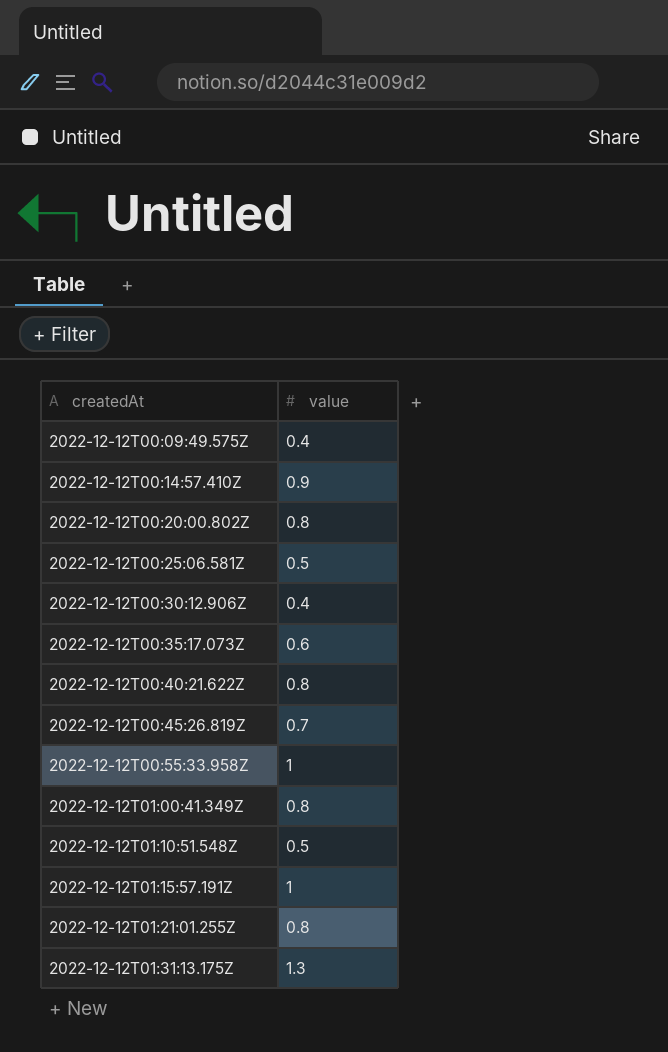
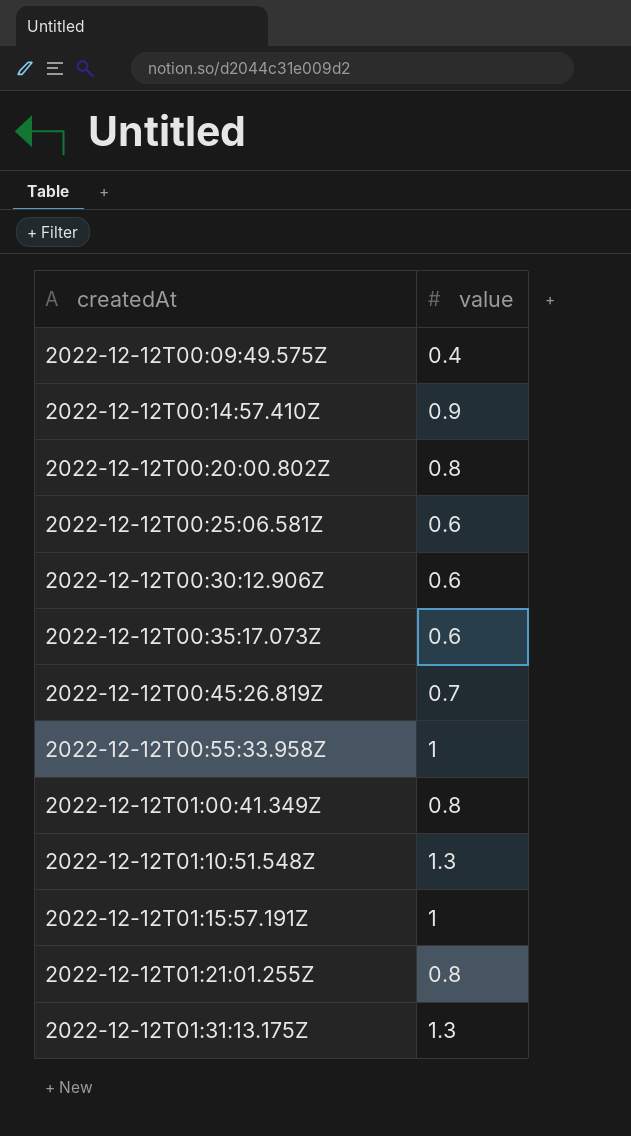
row 2022-12-12T00:40:21.622Z: 0.8 -> none
2022-12-12T00:25:06.581Z | value: 0.5 -> 0.6
2022-12-12T00:30:12.906Z | value: 0.4 -> 0.6
2022-12-12T01:10:51.548Z | value: 0.5 -> 1.3

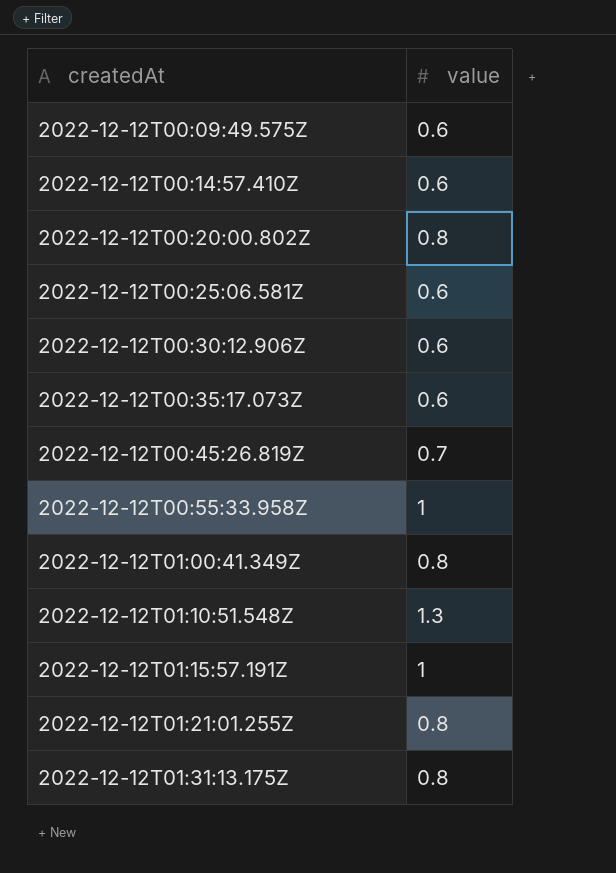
2022-12-12T00:09:49.575Z | value: 0.4 -> 0.6
2022-12-12T00:14:57.410Z | value: 0.9 -> 0.6
2022-12-12T01:31:13.175Z | value: 1.3 -> 0.8

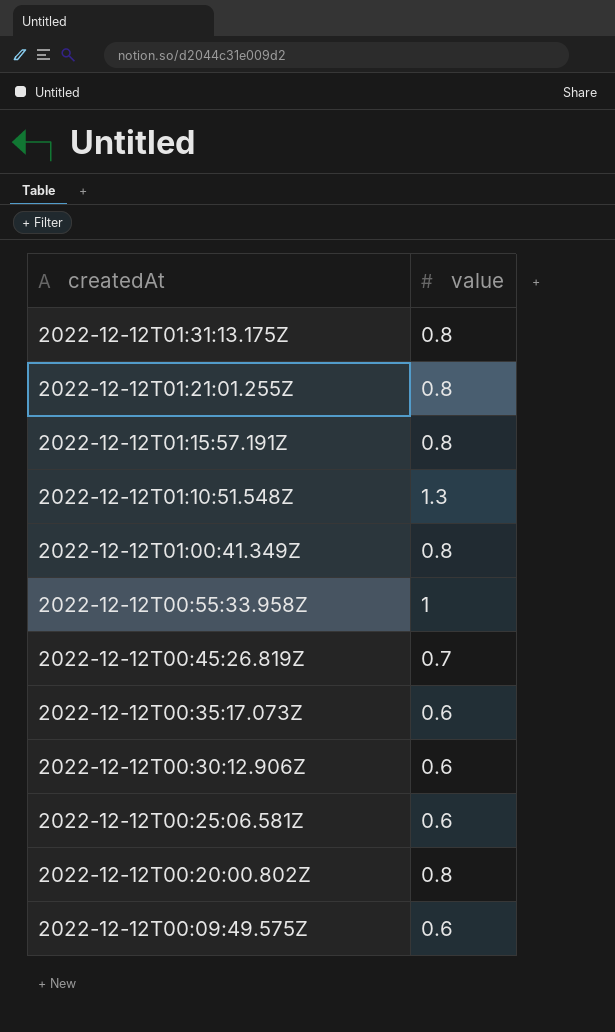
row order: createdAt ascending -> createdAt descending
row 2022-12-12T00:14:57.410Z: 0.6 -> none
2022-12-12T01:15:57.191Z | value: 1 -> 0.8

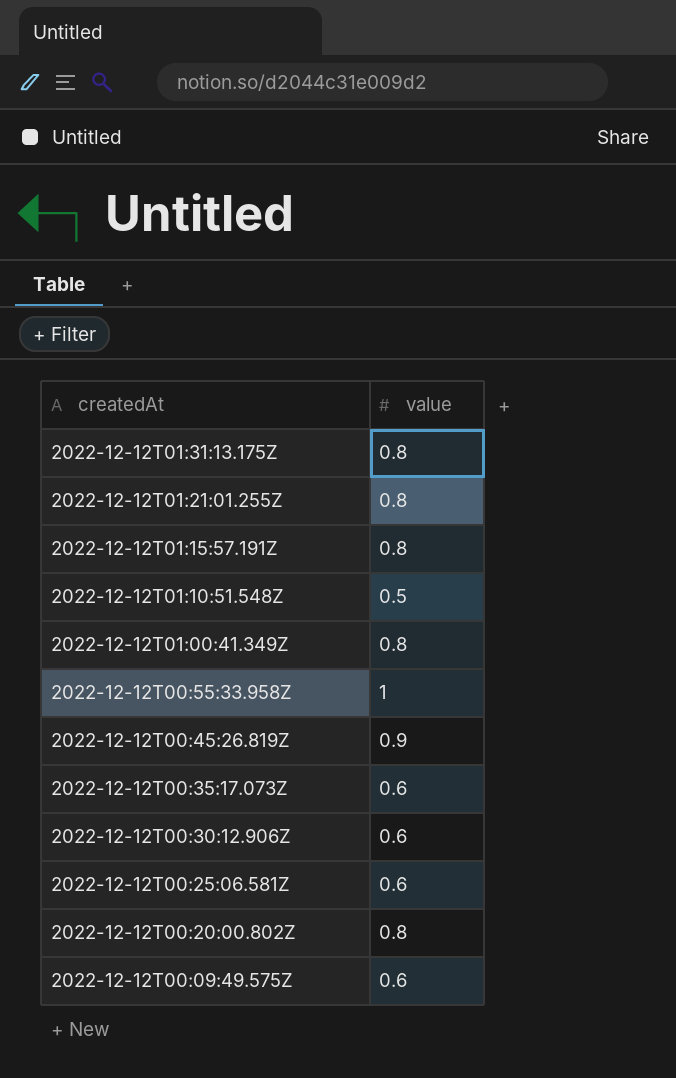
2022-12-12T01:10:51.548Z | value: 1.3 -> 0.5
2022-12-12T00:45:26.819Z | value: 0.7 -> 0.9

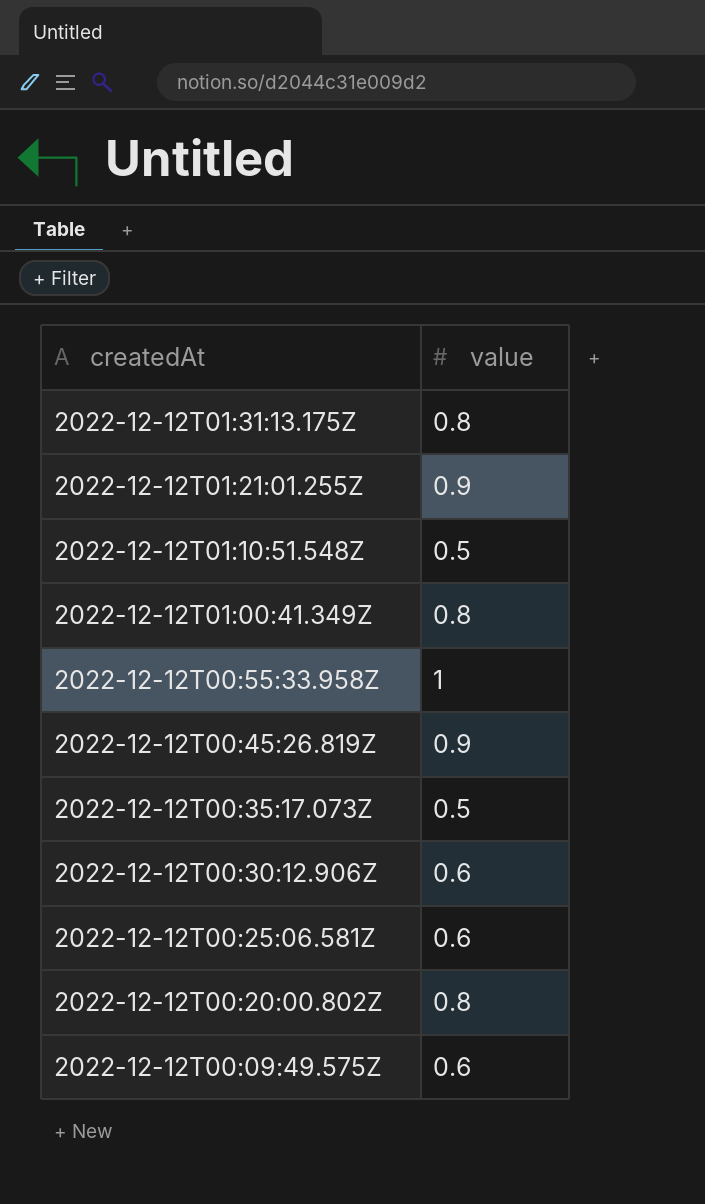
row 2022-12-12T01:15:57.191Z: 0.8 -> none
2022-12-12T01:21:01.255Z | value: 0.8 -> 0.9
2022-12-12T00:35:17.073Z | value: 0.6 -> 0.5

